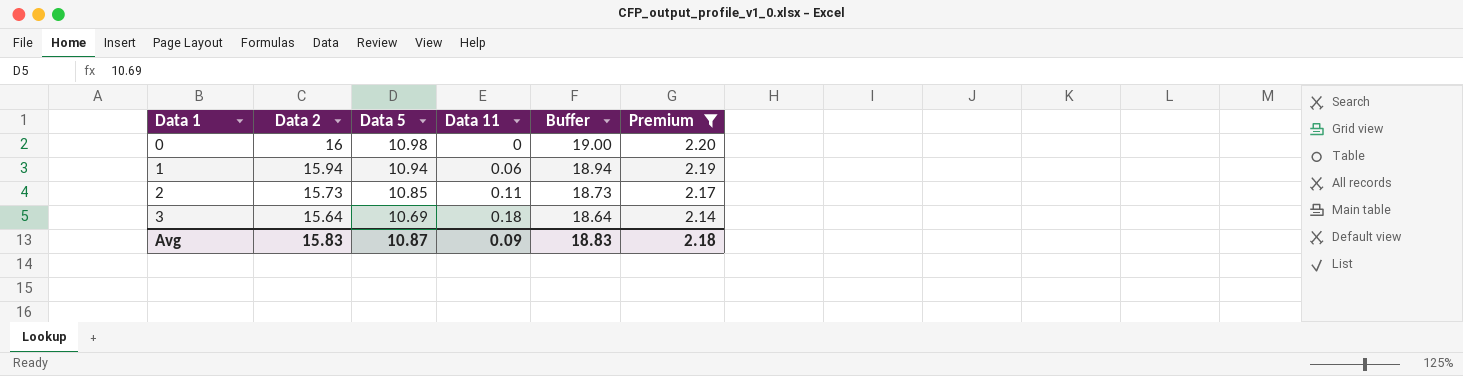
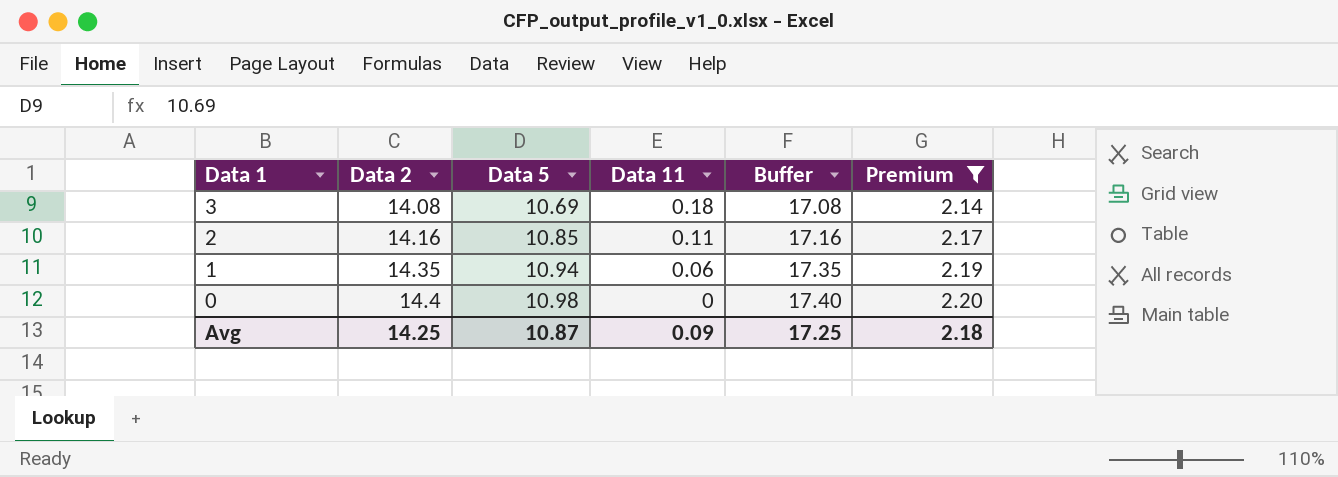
row order: Data 1 ascending -> Data 1 descending
3 | Data 2: 15.64 -> 14.08
3 | Buffer: 18.64 -> 17.08
2 | Data 2: 15.73 -> 14.16
2 | Buffer: 18.73 -> 17.16
1 | Data 2: 15.94 -> 14.35
1 | Buffer: 18.94 -> 17.35
0 | Data 2: 16 -> 14.4
0 | Buffer: 19.00 -> 17.40
Avg | Data 2: 15.83 -> 14.25
Avg | Buffer: 18.83 -> 17.25

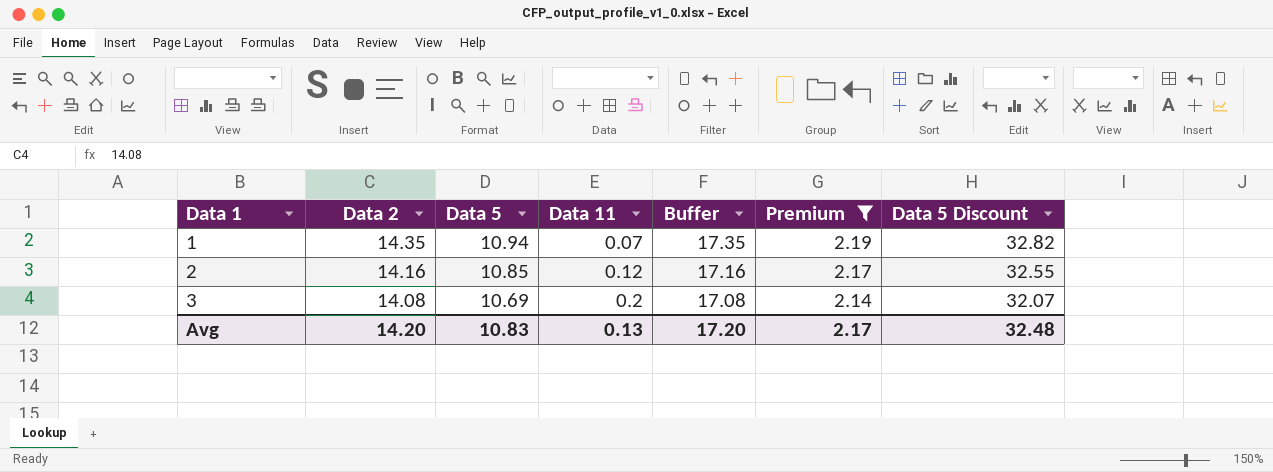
row order: Data 1 descending -> Data 1 ascending
column Data 5 Discount | formula: none -> [Data 5] * 3
row 0: 14.4 | 10.98 | 0 | 17.40 | 2.20 -> none
1 | Data 11: 0.06 -> 0.07
2 | Data 11: 0.11 -> 0.12
3 | Data 11: 0.18 -> 0.2
Avg | Data 2: 14.25 -> 14.20
Avg | Data 5: 10.87 -> 10.83
Avg | Data 11: 0.09 -> 0.13
Avg | Buffer: 17.25 -> 17.20
Avg | Premium: 2.18 -> 2.17

